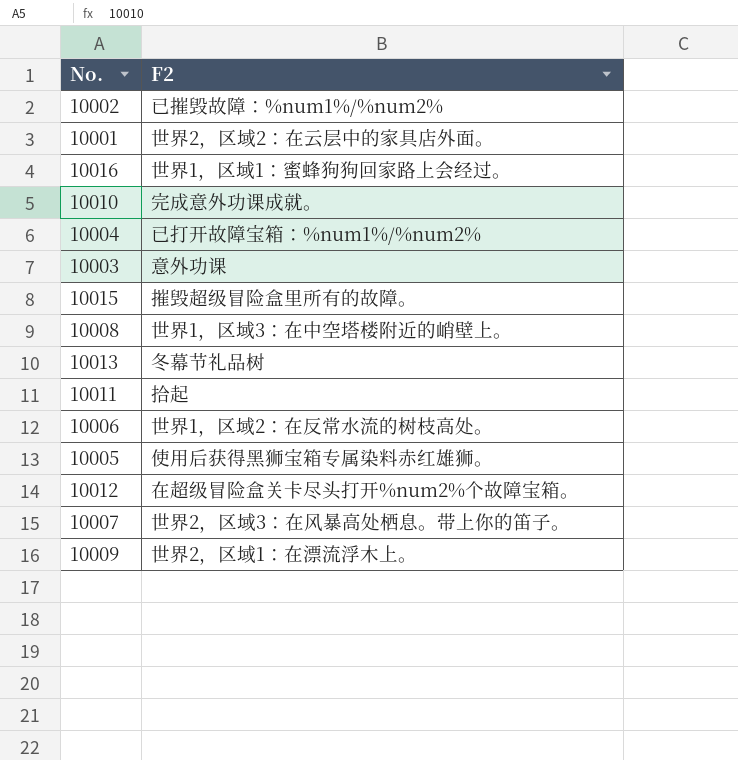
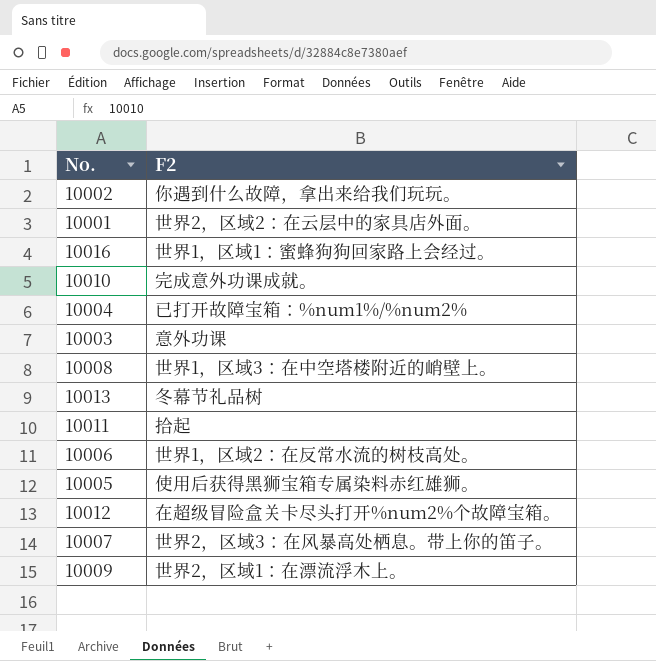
row 10015: 摧毁超级冒险盒里所有的故障。 -> none
10002 | F2: 已摧毁故障：%num1%/%num2% -> 你遇到什么故障，拿出来给我们玩玩。

